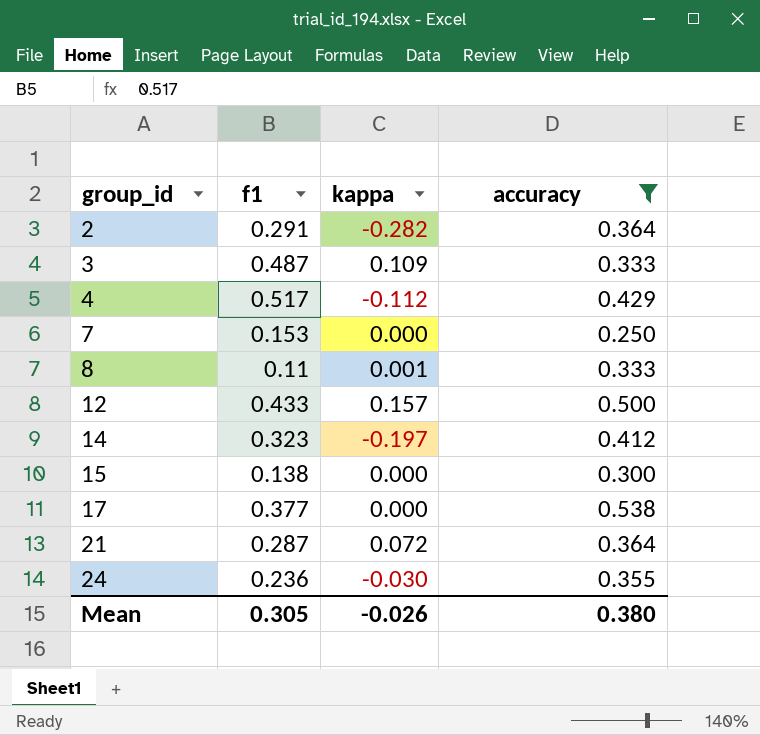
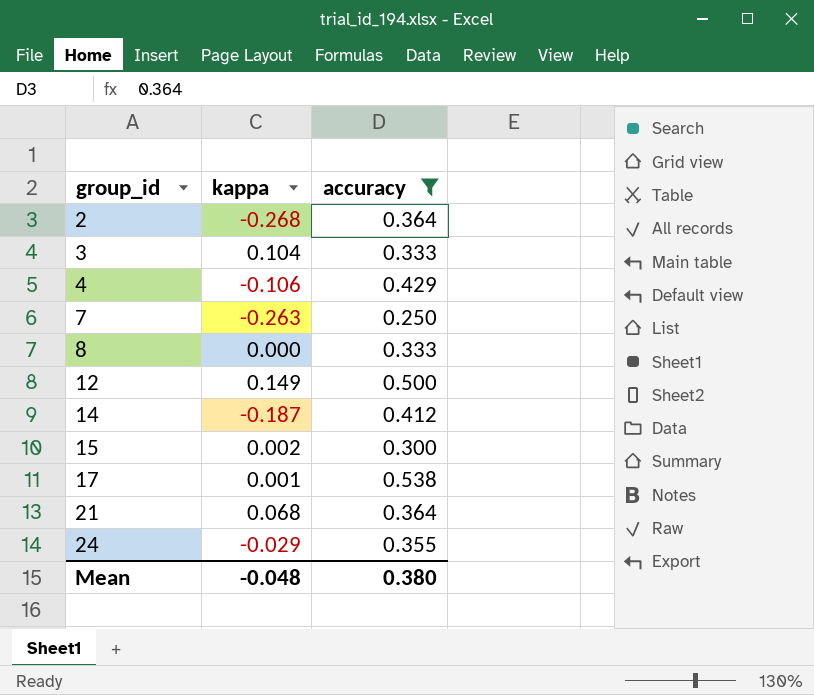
column f1 | position: 2 -> none
2 | kappa: -0.282 -> -0.268
3 | kappa: 0.109 -> 0.104
4 | kappa: -0.112 -> -0.106
7 | kappa: 0.000 -> -0.263
8 | kappa: 0.001 -> 0.000
12 | kappa: 0.157 -> 0.149
14 | kappa: -0.197 -> -0.187
15 | kappa: 0.000 -> 0.002
17 | kappa: 0.000 -> 0.001
21 | kappa: 0.072 -> 0.068
24 | kappa: -0.030 -> -0.029
Mean | kappa: -0.026 -> -0.048

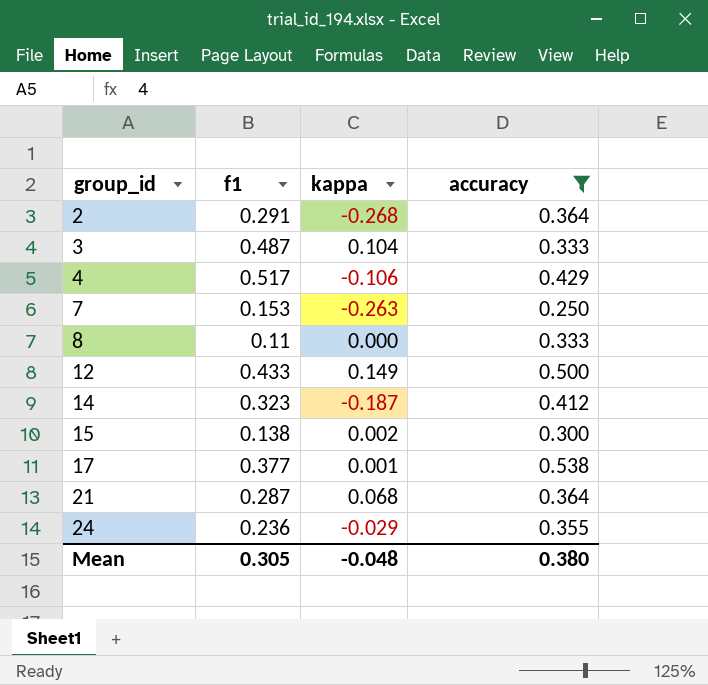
column f1 | position: none -> 2

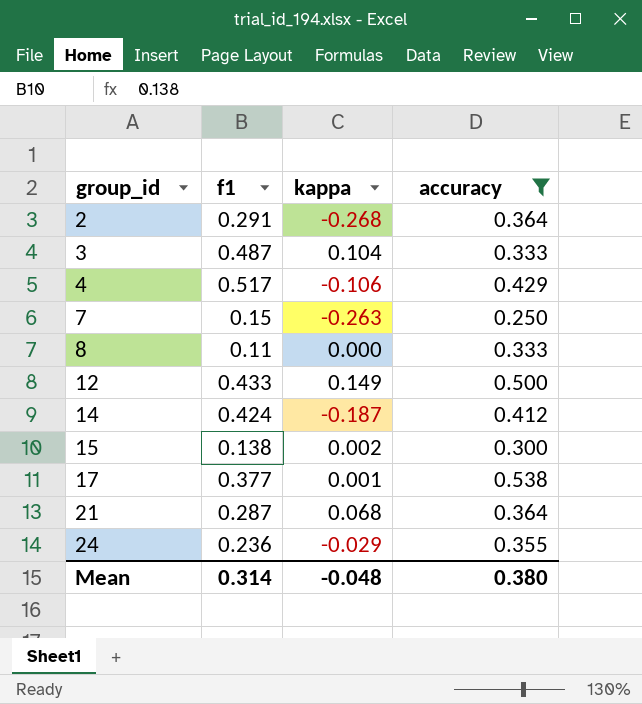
7 | f1: 0.153 -> 0.15
14 | f1: 0.323 -> 0.424
Mean | f1: 0.305 -> 0.314

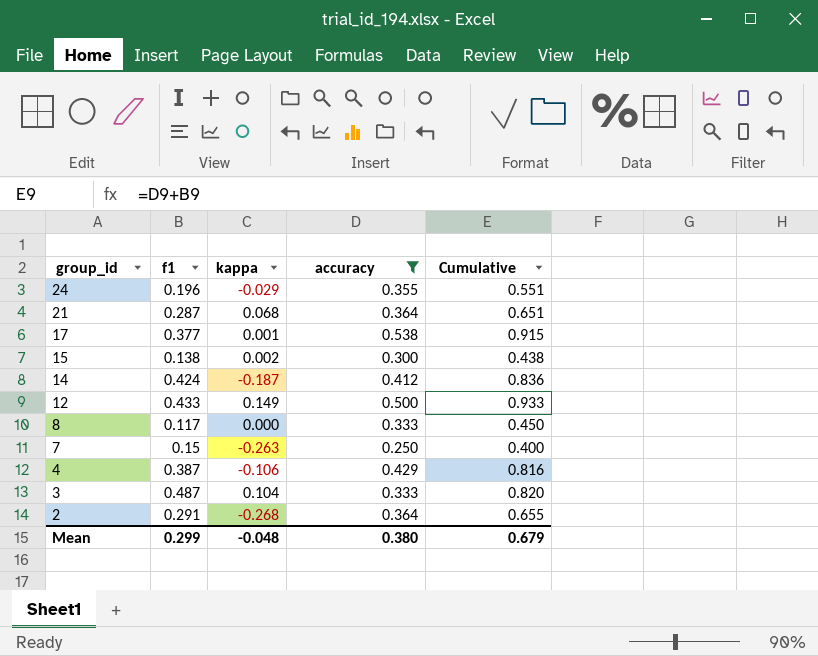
row order: group_id ascending -> group_id descending
column Cumulative | formula: none -> [f1] + [accuracy]
24 | f1: 0.236 -> 0.196
8 | f1: 0.11 -> 0.117
4 | f1: 0.517 -> 0.387
Mean | f1: 0.314 -> 0.299

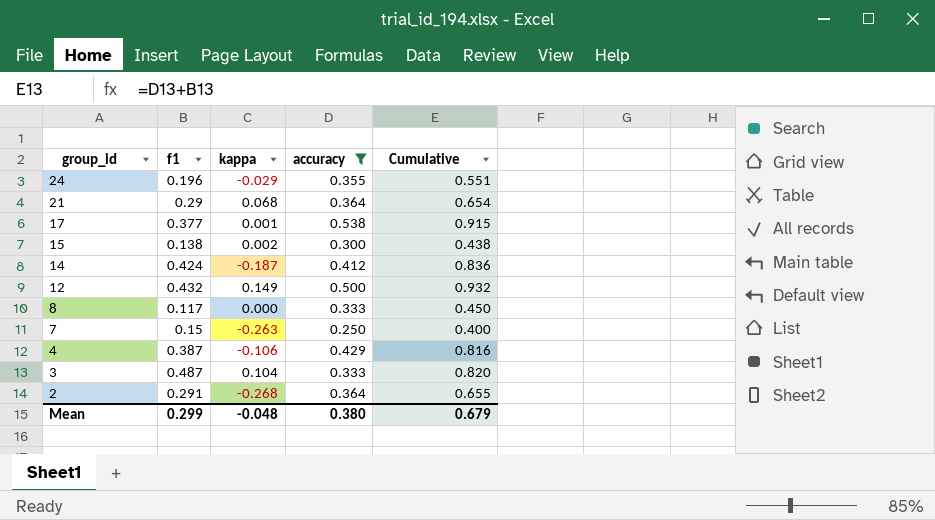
21 | f1: 0.287 -> 0.29
21 | Cumulative: 0.651 -> 0.654
12 | f1: 0.433 -> 0.432
12 | Cumulative: 0.933 -> 0.932

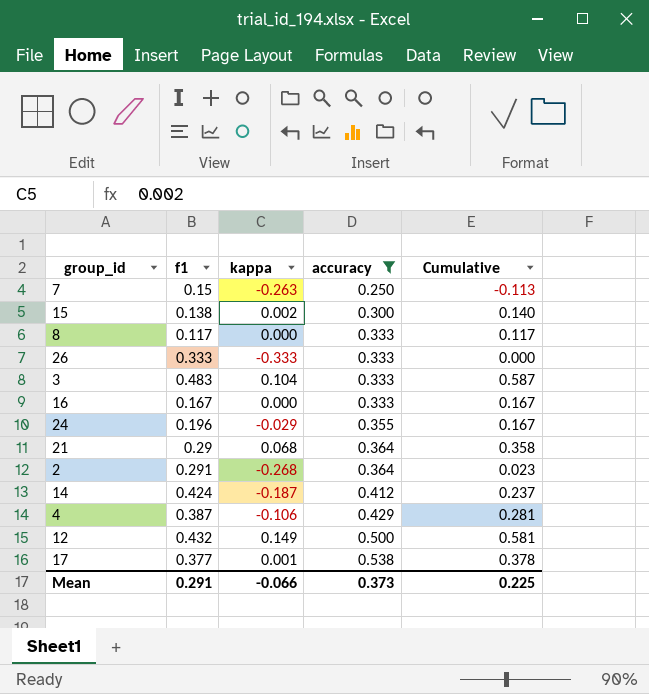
row order: group_id descending -> accuracy ascending
column Cumulative | formula: [f1] + [accuracy] -> [f1] + [kappa]
row 26: none -> 0.333 | -0.333 | 0.333 | 0.000
3 | f1: 0.487 -> 0.483
row 16: none -> 0.167 | 0.000 | 0.333 | 0.167
Mean | f1: 0.299 -> 0.291
Mean | kappa: -0.048 -> -0.066
Mean | accuracy: 0.380 -> 0.373
Mean | Cumulative: 0.679 -> 0.225

